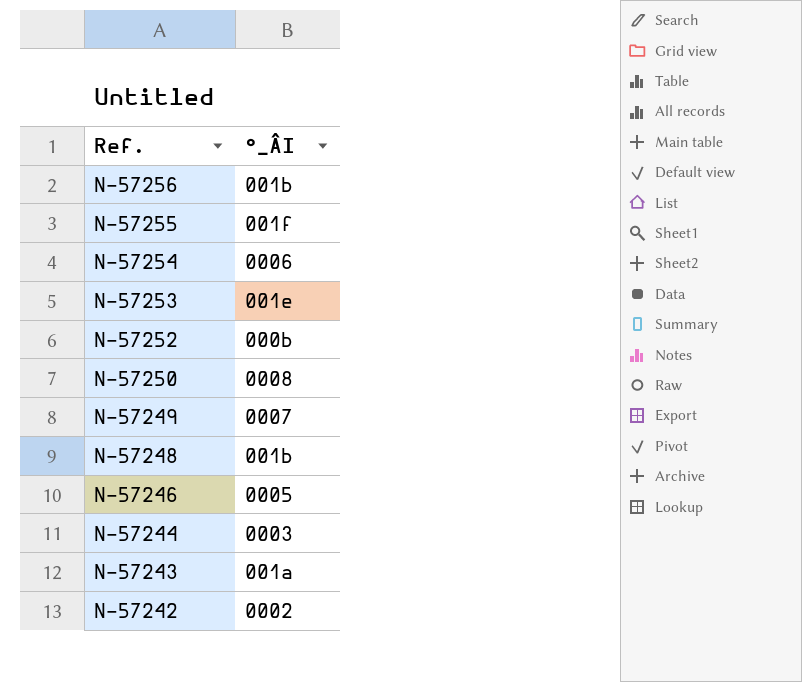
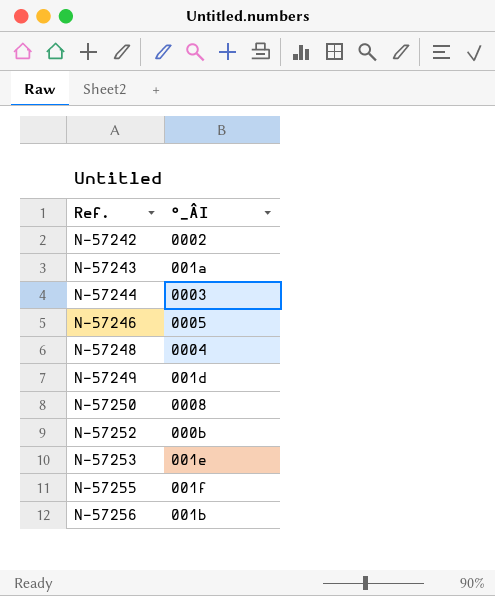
row order: Ref. descending -> Ref. ascending
row N-57254: 0006 -> none
N-57248 | °_ÂI: 001b -> 0004
N-57249 | °_ÂI: 0007 -> 001d

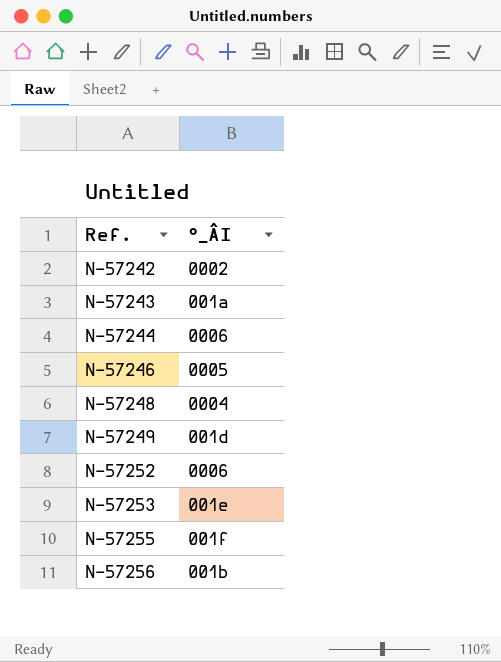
row N-57250: 0008 -> none
N-57244 | °_ÂI: 0003 -> 0006
N-57252 | °_ÂI: 000b -> 0006

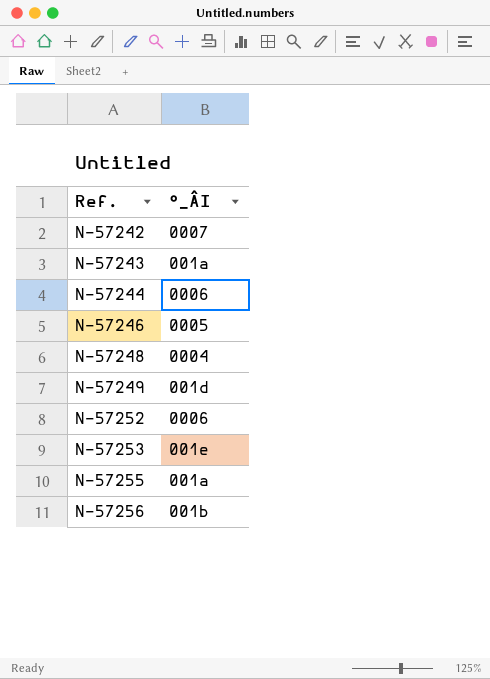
N-57242 | °_ÂI: 0002 -> 0007
N-57255 | °_ÂI: 001f -> 001a

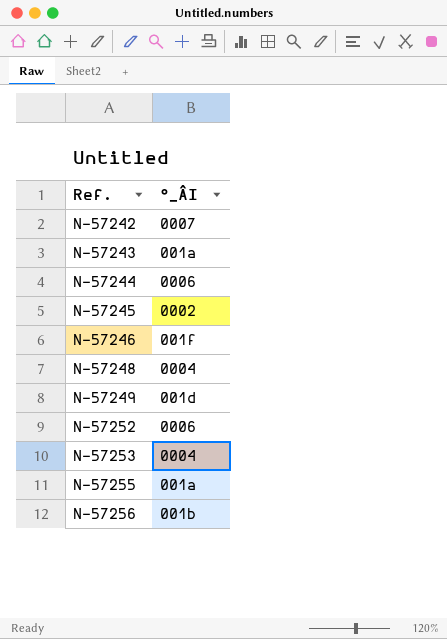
row N-57245: none -> 0002
N-57246 | °_ÂI: 0005 -> 001f
N-57253 | °_ÂI: 001e -> 0004

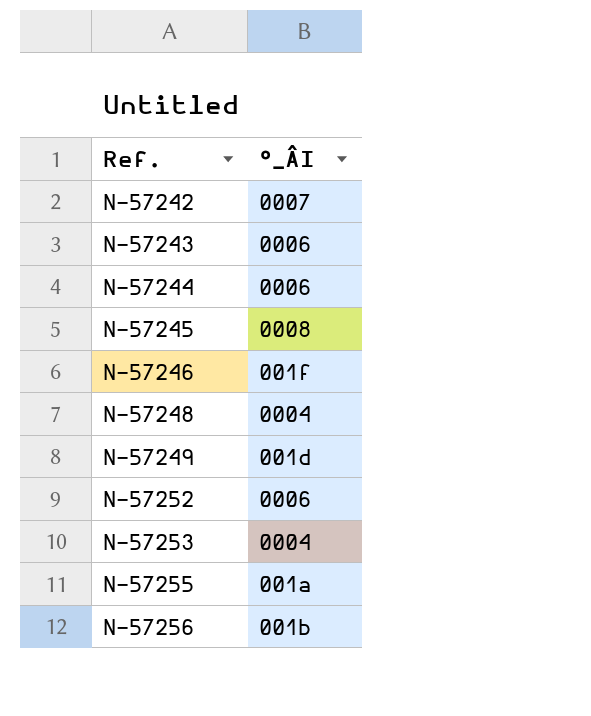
N-57243 | °_ÂI: 001a -> 0006
N-57245 | °_ÂI: 0002 -> 0008

